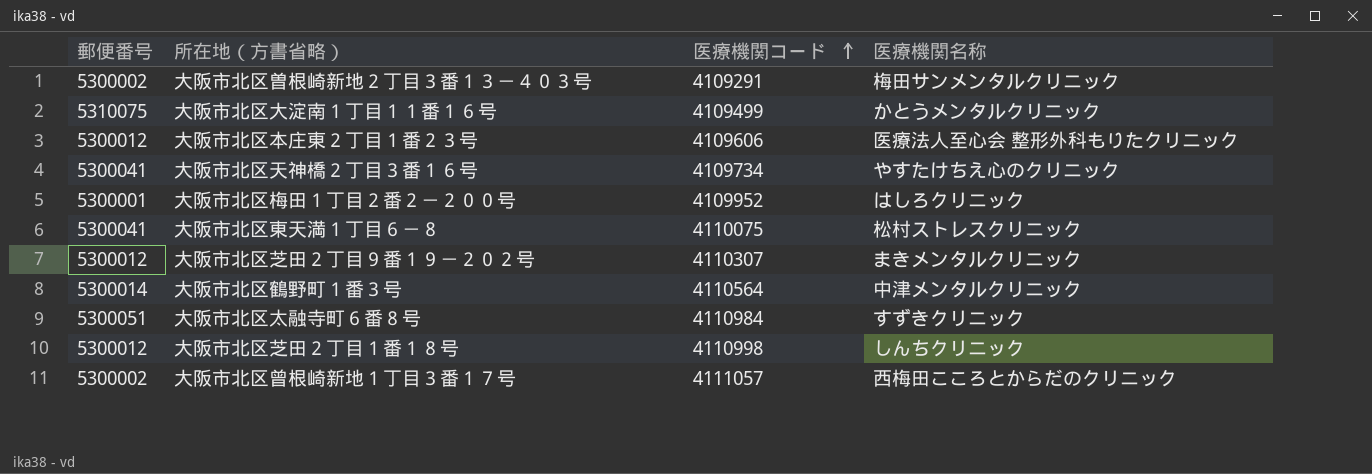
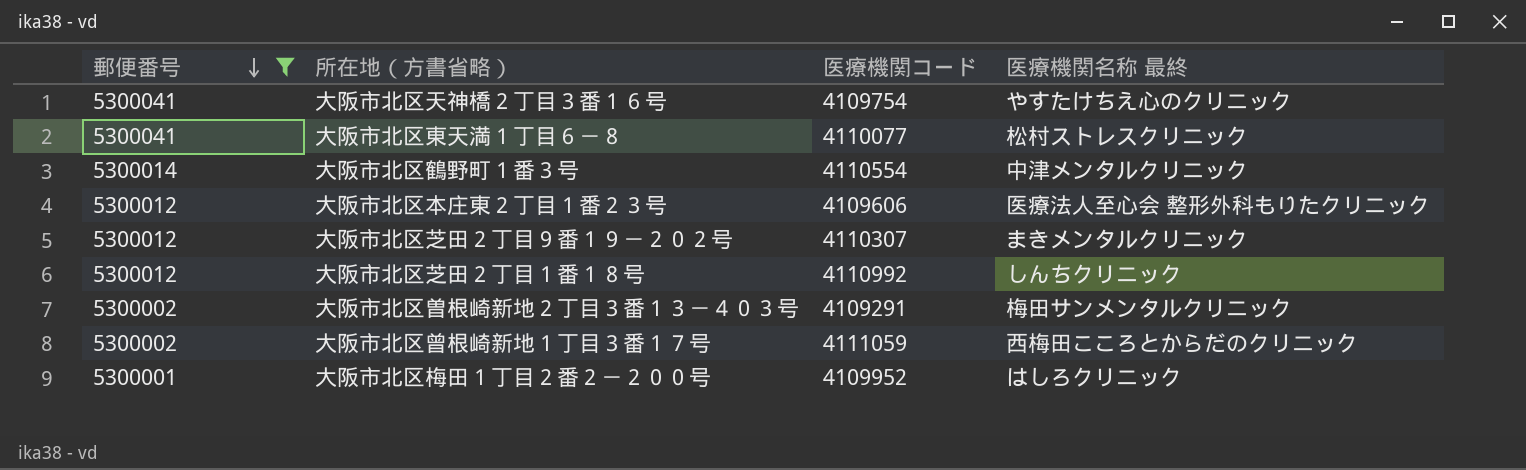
filter: none -> 郵便番号 <= 5300041
row order: 医療機関コード ascending -> 郵便番号 descending
column name: 医療機関名称 -> 医療機関名称 最終
大阪市北区天神橋２丁目３番１６号 | 医療機関コード: 4109734 -> 4109754
大阪市北区東天満１丁目６－８ | 医療機関コード: 4110075 -> 4110077
大阪市北区鶴野町１番３号 | 医療機関コード: 4110564 -> 4110554
大阪市北区芝田２丁目１番１８号 | 医療機関コード: 4110998 -> 4110992
大阪市北区曾根崎新地１丁目３番１７号 | 医療機関コード: 4111057 -> 4111059

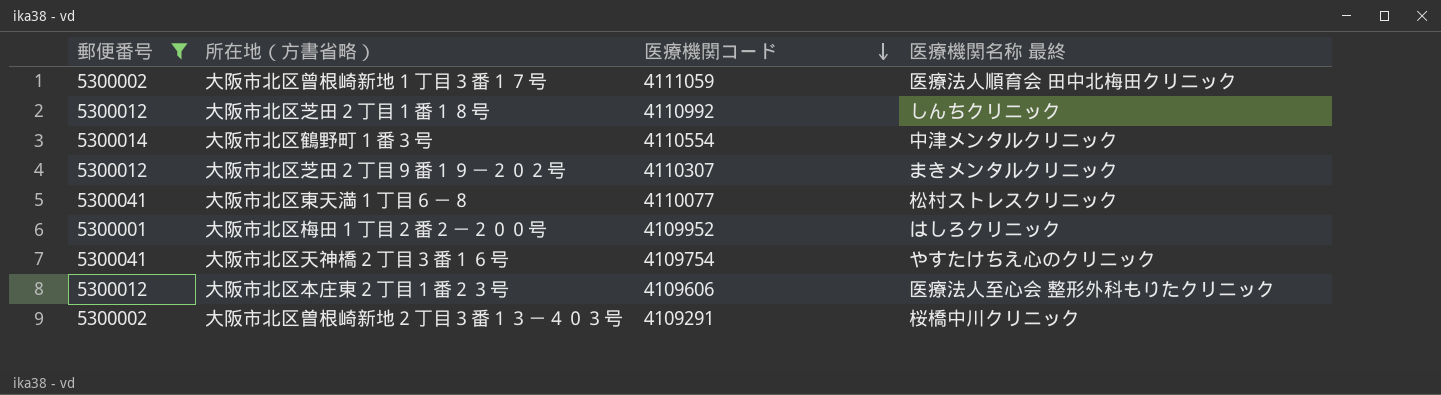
row order: 郵便番号 descending -> 医療機関コード descending
大阪市北区曾根崎新地１丁目３番１７号 | 医療機関名称 最終: 西梅田こころとからだのクリニック -> 医療法人順育会 田中北梅田クリニック
大阪市北区曽根崎新地２丁目３番１３－４０３号 | 医療機関名称 最終: 梅田サンメンタルクリニック -> 桜橋中川クリニック

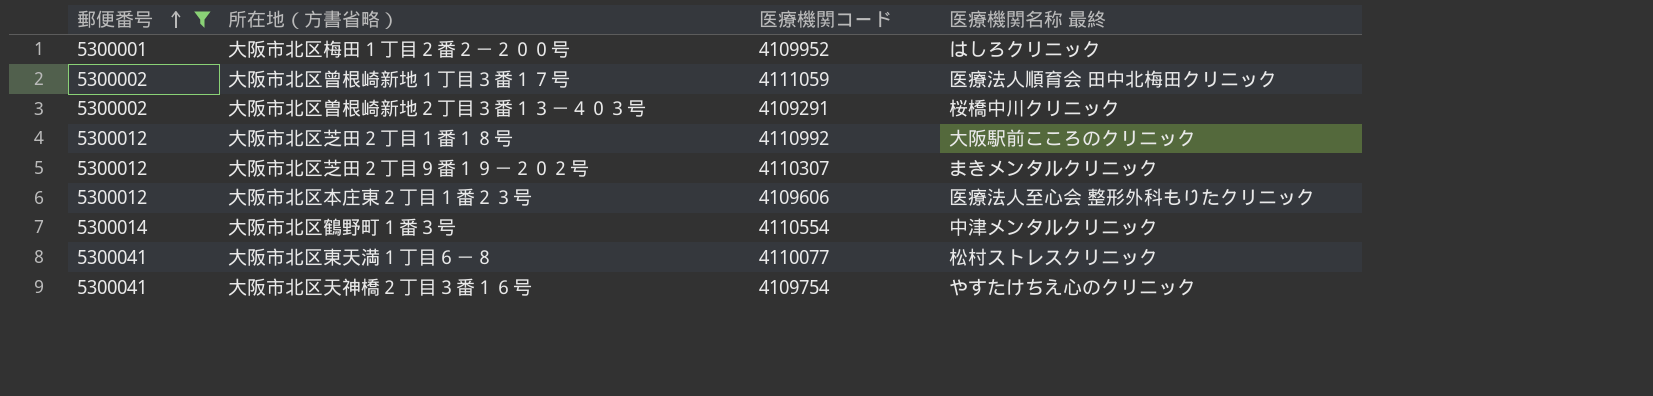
row order: 医療機関コード descending -> 郵便番号 ascending
大阪市北区芝田２丁目１番１８号 | 医療機関名称 最終: しんちクリニック -> 大阪駅前こころのクリニック

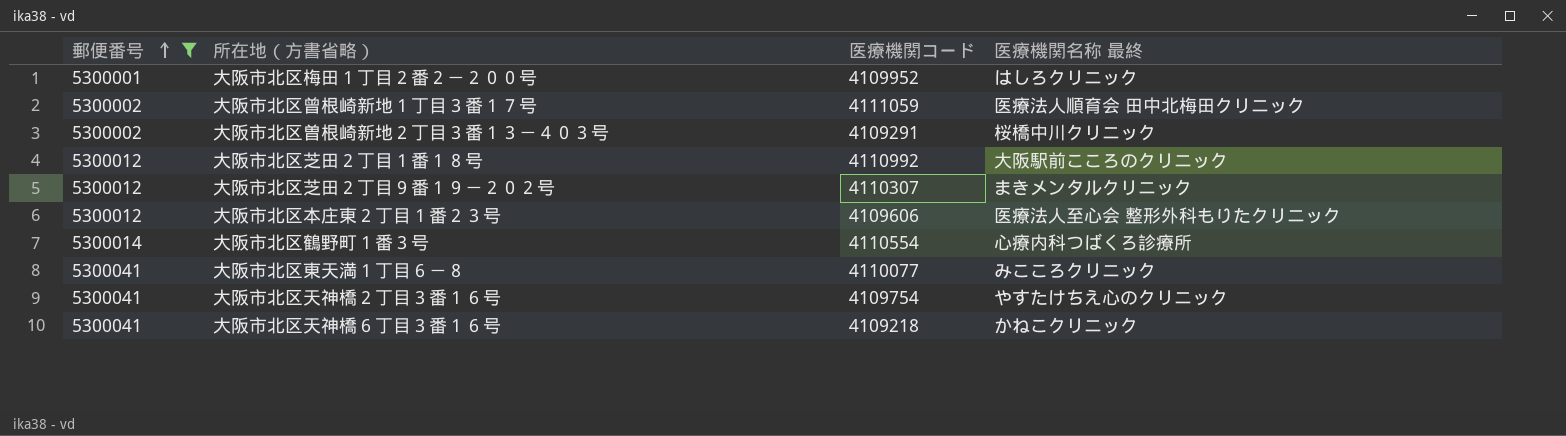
大阪市北区鶴野町１番３号 | 医療機関名称 最終: 中津メンタルクリニック -> 心療内科つばくろ診療所
大阪市北区東天満１丁目６－８ | 医療機関名称 最終: 松村ストレスクリニック -> みこころクリニック
row 大阪市北区天神橋６丁目３番１６号: none -> 5300041 | 4109218 | かねこクリニック

